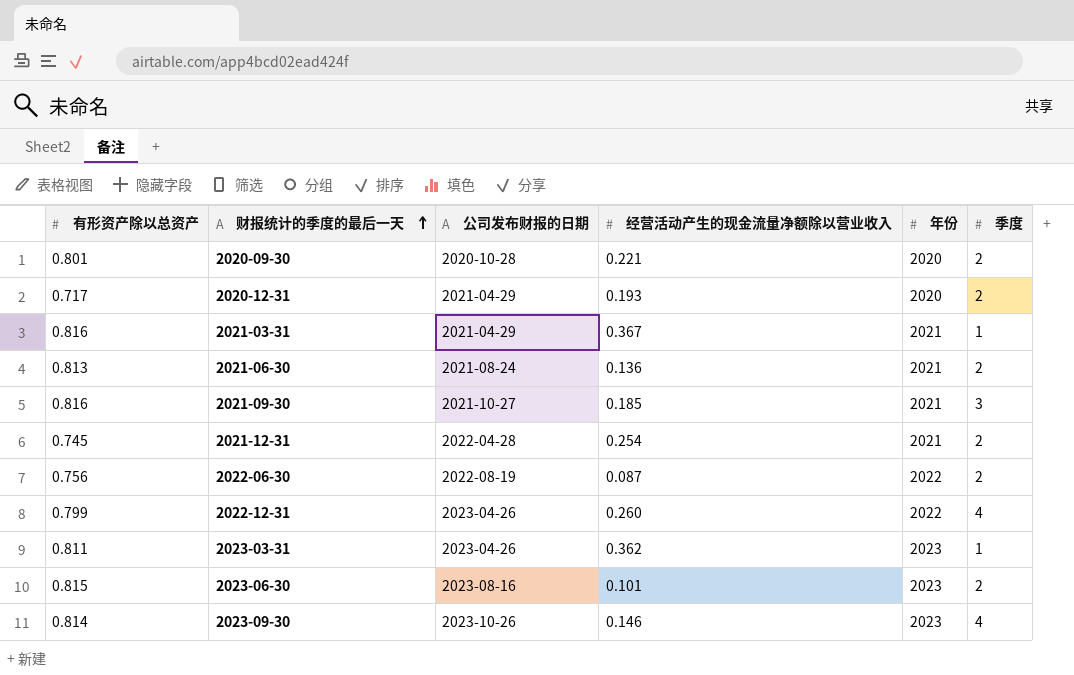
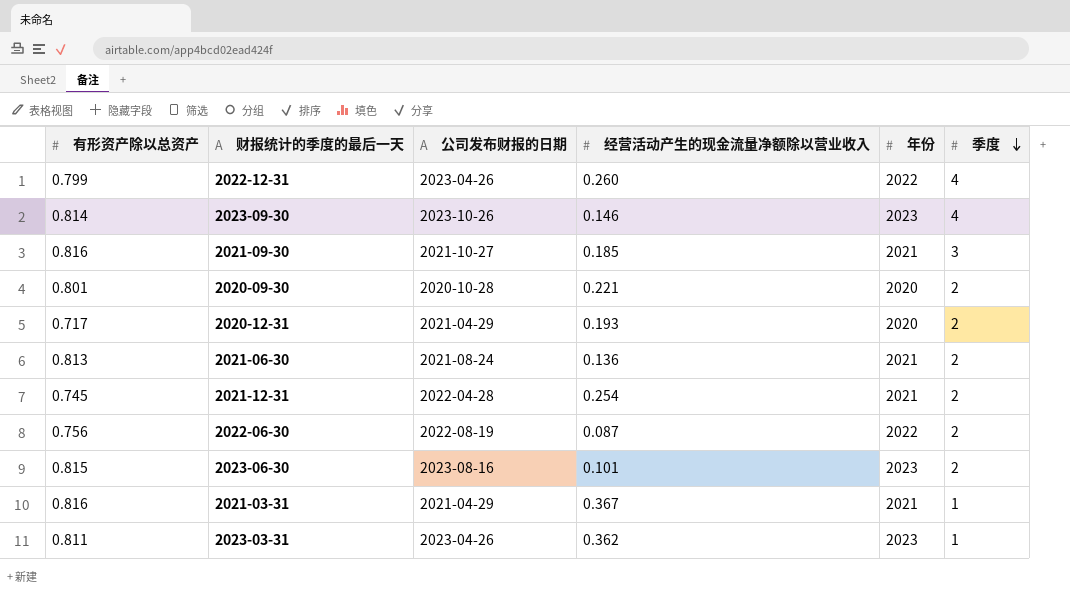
row order: 财报统计的季度的最后一天 ascending -> 季度 descending

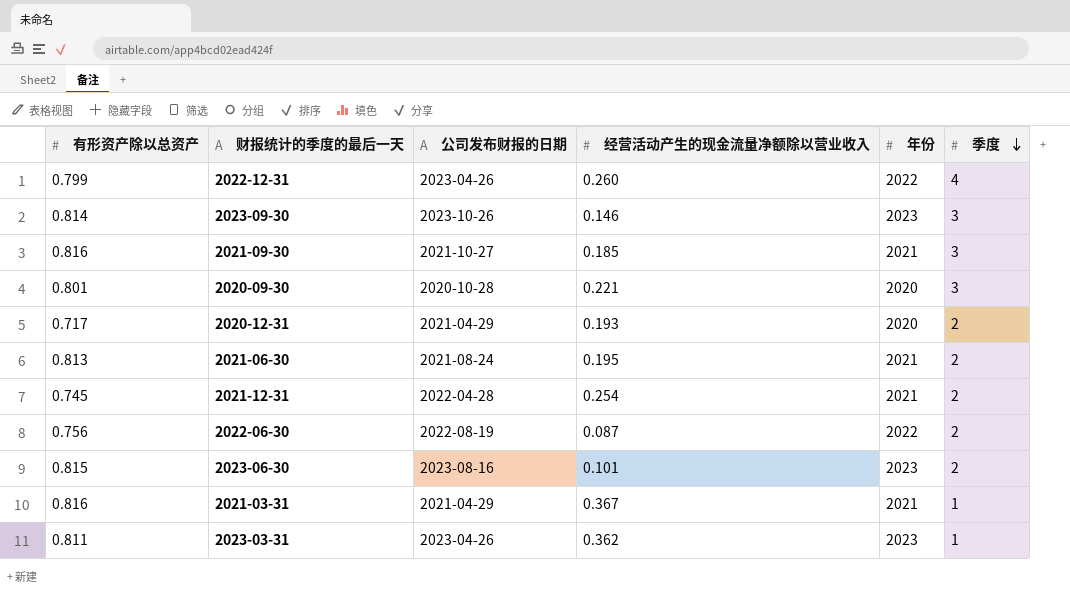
2023-09-30 | 季度: 4 -> 3
2020-09-30 | 季度: 2 -> 3
2021-06-30 | 经营活动产生的现金流量净额除以营业收入: 0.136 -> 0.195

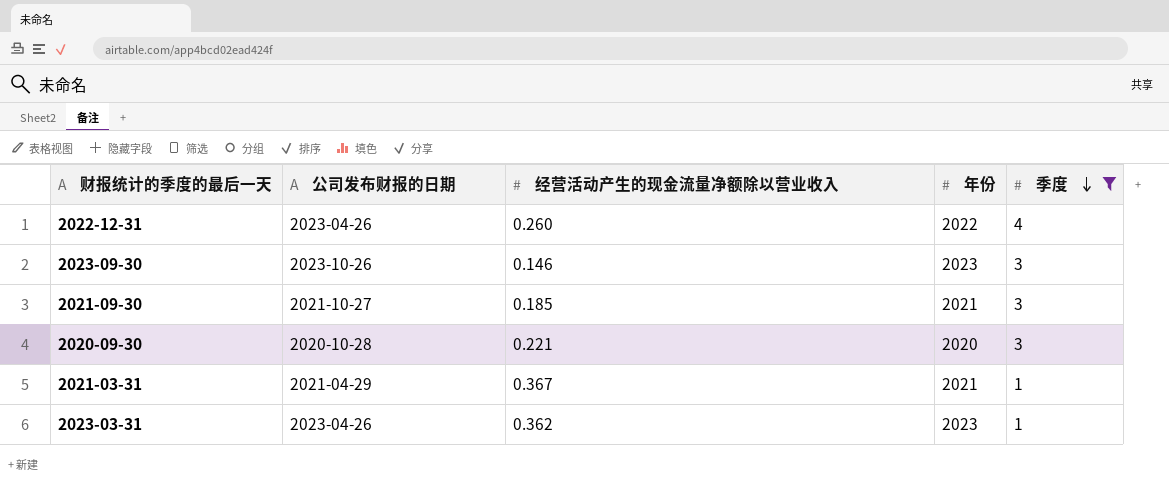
filter: none -> 季度 != 2
column 有形资产除以总资产 | position: 1 -> none

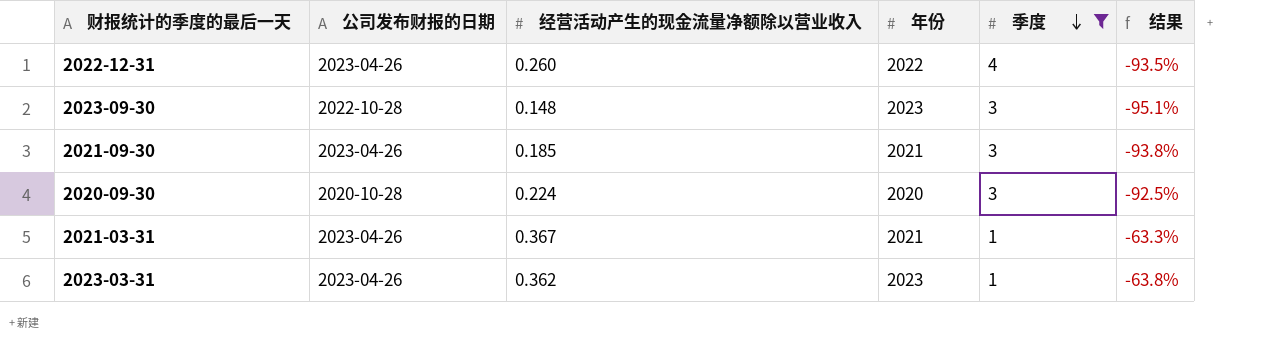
column 结果 | formula: none -> ([经营活动产生的现金流量净额除以营业收入] - [季度]) / [季度]
2023-09-30 | 公司发布财报的日期: 2023-10-26 -> 2022-10-28
2023-09-30 | 经营活动产生的现金流量净额除以营业收入: 0.146 -> 0.148
2021-09-30 | 公司发布财报的日期: 2021-10-27 -> 2023-04-26
2020-09-30 | 经营活动产生的现金流量净额除以营业收入: 0.221 -> 0.224
2021-03-31 | 公司发布财报的日期: 2021-04-29 -> 2023-04-26

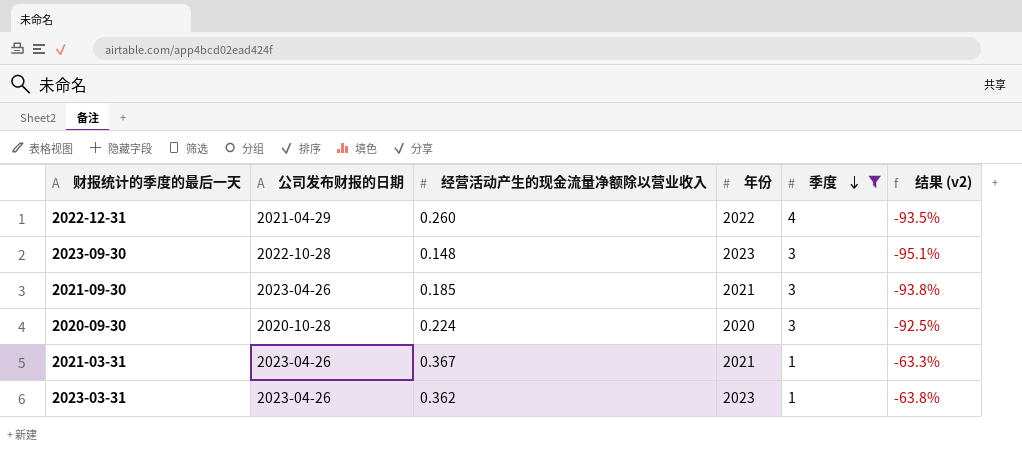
column name: 结果 -> 结果 (v2)
2022-12-31 | 公司发布财报的日期: 2023-04-26 -> 2021-04-29

